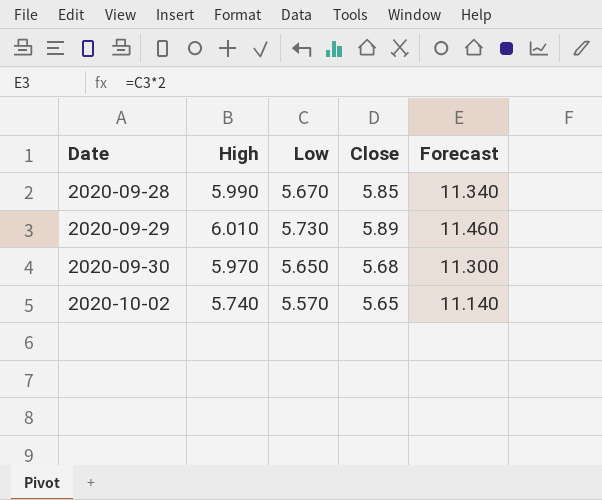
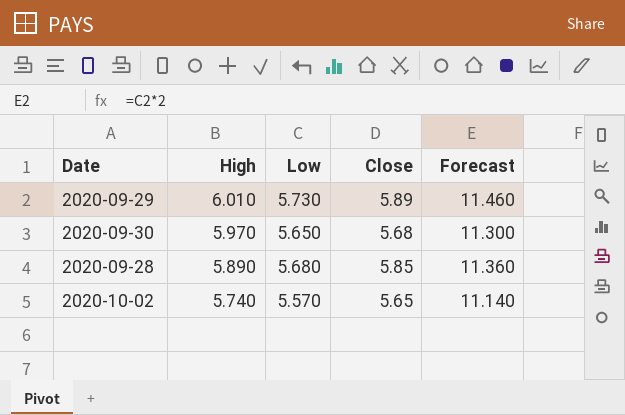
row order: Date ascending -> High descending
2020-09-28 | High: 5.990 -> 5.890
2020-09-28 | Low: 5.670 -> 5.680
2020-09-28 | Forecast: 11.340 -> 11.360

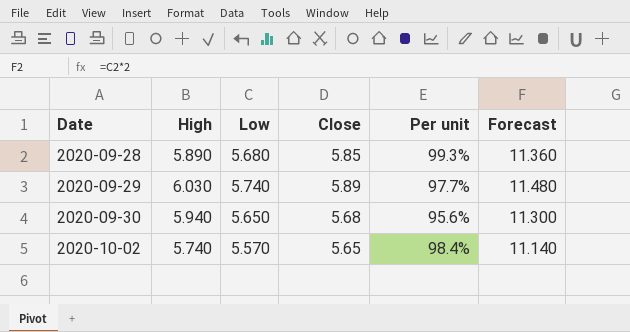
row order: High descending -> Date ascending
column Per unit | formula: none -> [Close] / [High]
2020-09-29 | High: 6.010 -> 6.030
2020-09-29 | Low: 5.730 -> 5.740
2020-09-29 | Forecast: 11.460 -> 11.480
2020-09-30 | High: 5.970 -> 5.940

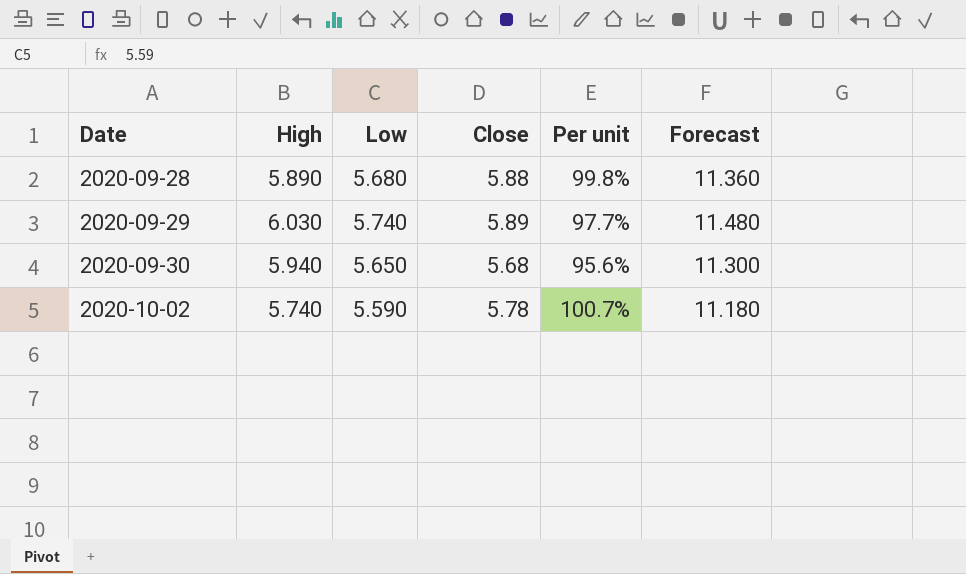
2020-09-28 | Close: 5.85 -> 5.88
2020-09-28 | Per unit: 99.3% -> 99.8%
2020-10-02 | Low: 5.570 -> 5.590
2020-10-02 | Close: 5.65 -> 5.78
2020-10-02 | Per unit: 98.4% -> 100.7%
2020-10-02 | Forecast: 11.140 -> 11.180

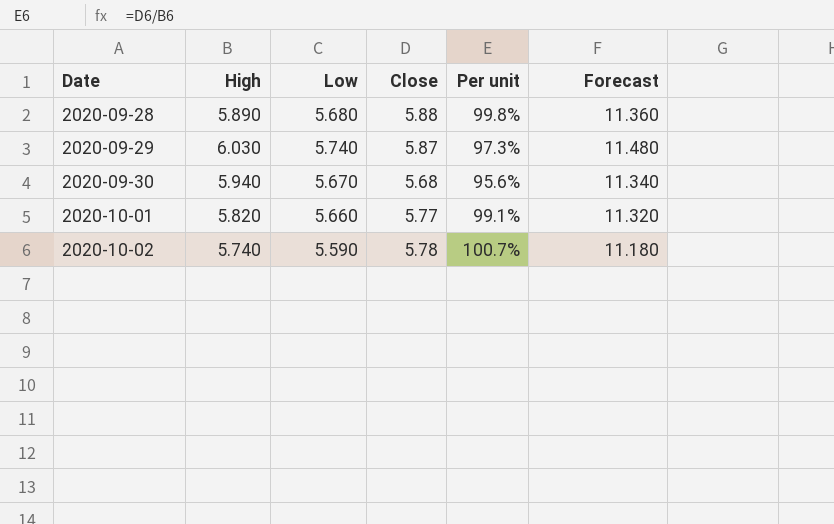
2020-09-29 | Close: 5.89 -> 5.87
2020-09-29 | Per unit: 97.7% -> 97.3%
2020-09-30 | Low: 5.650 -> 5.670
2020-09-30 | Forecast: 11.300 -> 11.340
row 2020-10-01: none -> 5.820 | 5.660 | 5.77 | 99.1% | 11.320

